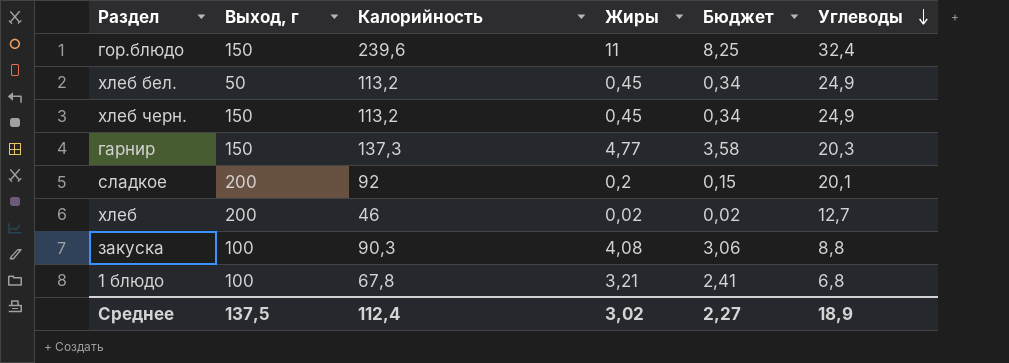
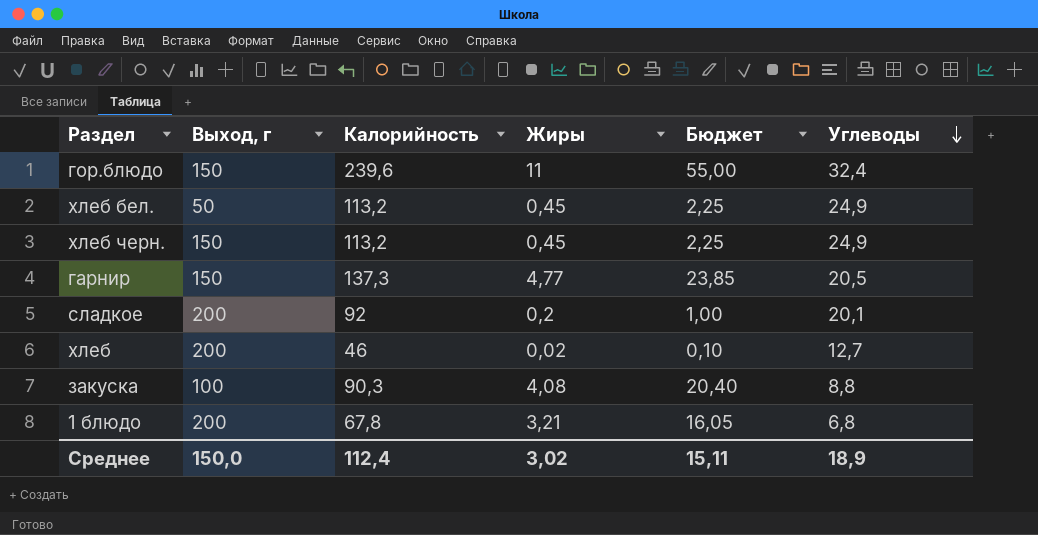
column Бюджет | formula: [Жиры] * 0,75 -> [Жиры] * 5
гарнир | Углеводы: 20,3 -> 20,5
1 блюдо | Выход, г: 100 -> 200
Среднее | Выход, г: 137,5 -> 150,0
Среднее | Бюджет: 2,27 -> 15,11

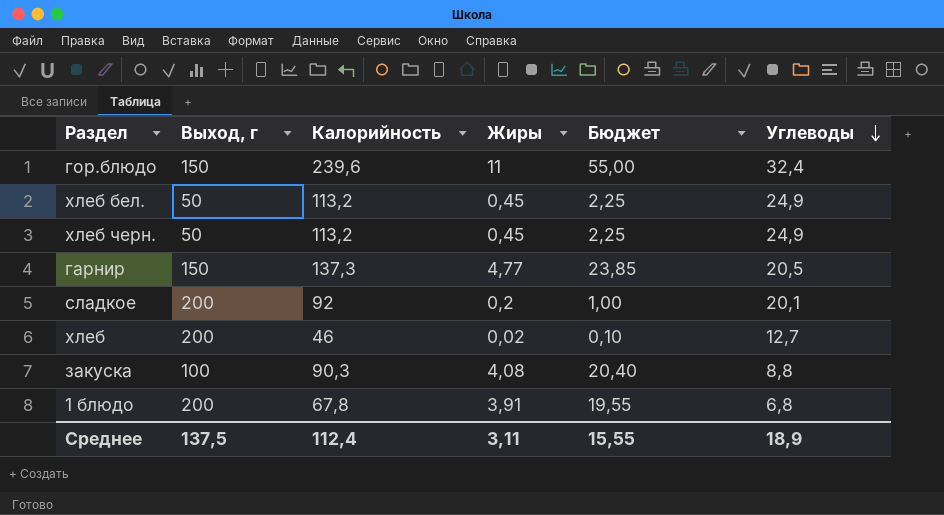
хлеб черн. | Выход, г: 150 -> 50
1 блюдо | Жиры: 3,21 -> 3,91
1 блюдо | Бюджет: 16,05 -> 19,55
Среднее | Выход, г: 150,0 -> 137,5
Среднее | Жиры: 3,02 -> 3,11
Среднее | Бюджет: 15,11 -> 15,55

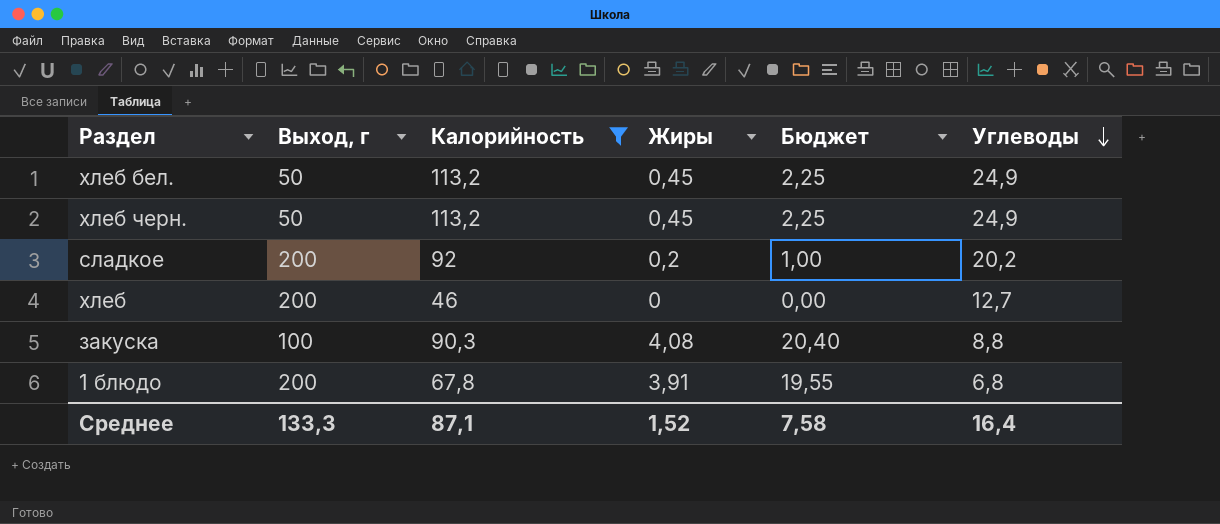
filter: none -> Калорийность <= 113,2
сладкое | Углеводы: 20,1 -> 20,2
хлеб | Жиры: 0,02 -> 0
хлеб | Бюджет: 0,10 -> 0,00
Среднее | Выход, г: 137,5 -> 133,3
Среднее | Калорийность: 112,4 -> 87,1
Среднее | Жиры: 3,11 -> 1,52
Среднее | Бюджет: 15,55 -> 7,58
Среднее | Углеводы: 18,9 -> 16,4

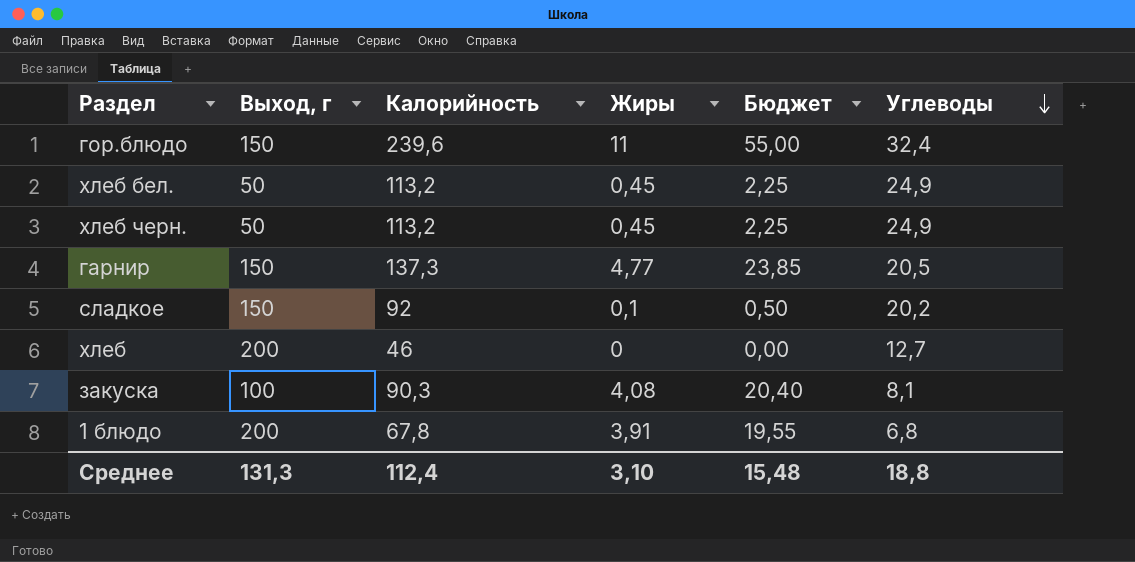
filter: Калорийность <= 113,2 -> none
сладкое | Выход, г: 200 -> 150
сладкое | Жиры: 0,2 -> 0,1
сладкое | Бюджет: 1,00 -> 0,50
закуска | Углеводы: 8,8 -> 8,1
Среднее | Выход, г: 133,3 -> 131,3
Среднее | Калорийность: 87,1 -> 112,4
Среднее | Жиры: 1,52 -> 3,10
Среднее | Бюджет: 7,58 -> 15,48
Среднее | Углеводы: 16,4 -> 18,8

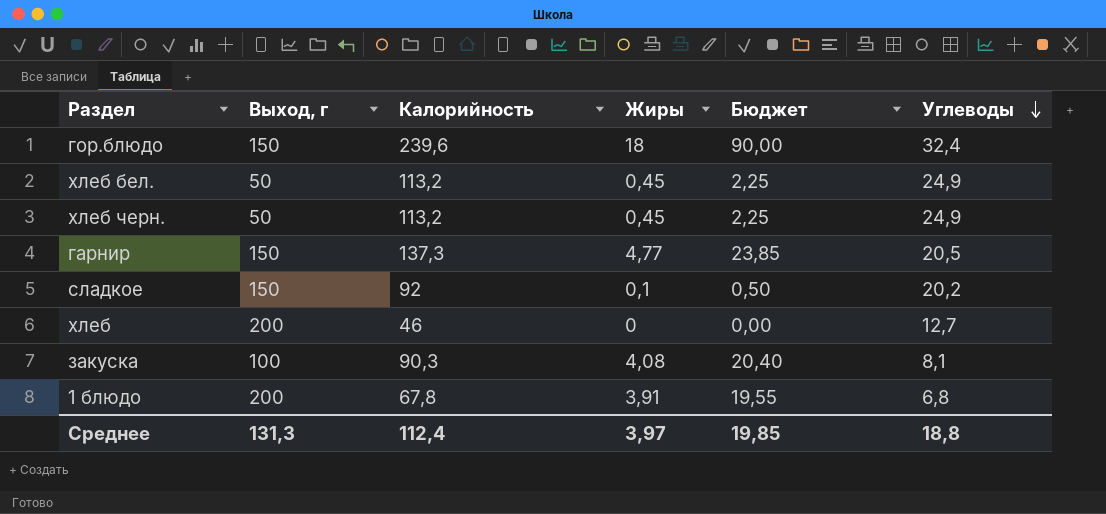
гор.блюдо | Жиры: 11 -> 18
гор.блюдо | Бюджет: 55,00 -> 90,00
Среднее | Жиры: 3,10 -> 3,97
Среднее | Бюджет: 15,48 -> 19,85

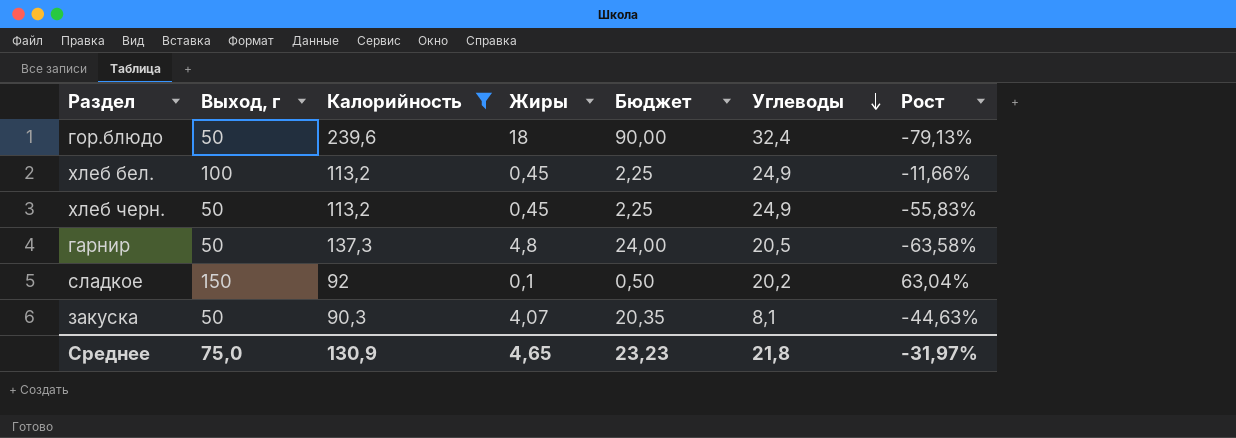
filter: none -> Калорийность >= 90,3
column Рост | formula: none -> ([Выход, г] - [Калорийность]) / [Калорийность]
гор.блюдо | Выход, г: 150 -> 50
хлеб бел. | Выход, г: 50 -> 100
гарнир | Выход, г: 150 -> 50
гарнир | Жиры: 4,77 -> 4,8
гарнир | Бюджет: 23,85 -> 24,00
закуска | Выход, г: 100 -> 50
закуска | Жиры: 4,08 -> 4,07
закуска | Бюджет: 20,40 -> 20,35
Среднее | Выход, г: 131,3 -> 75,0
Среднее | Калорийность: 112,4 -> 130,9
Среднее | Жиры: 3,97 -> 4,65
Среднее | Бюджет: 19,85 -> 23,23
Среднее | Углеводы: 18,8 -> 21,8

